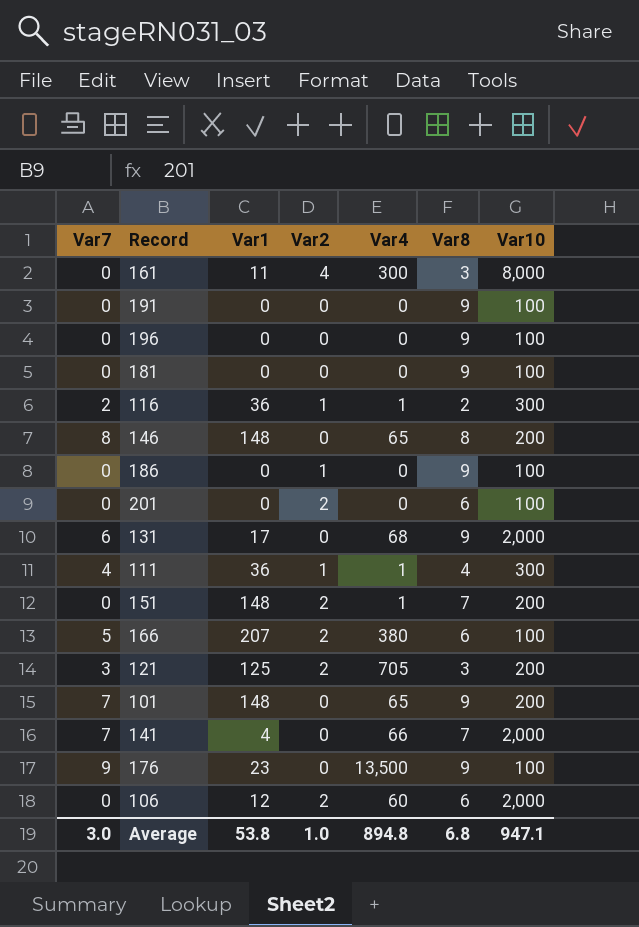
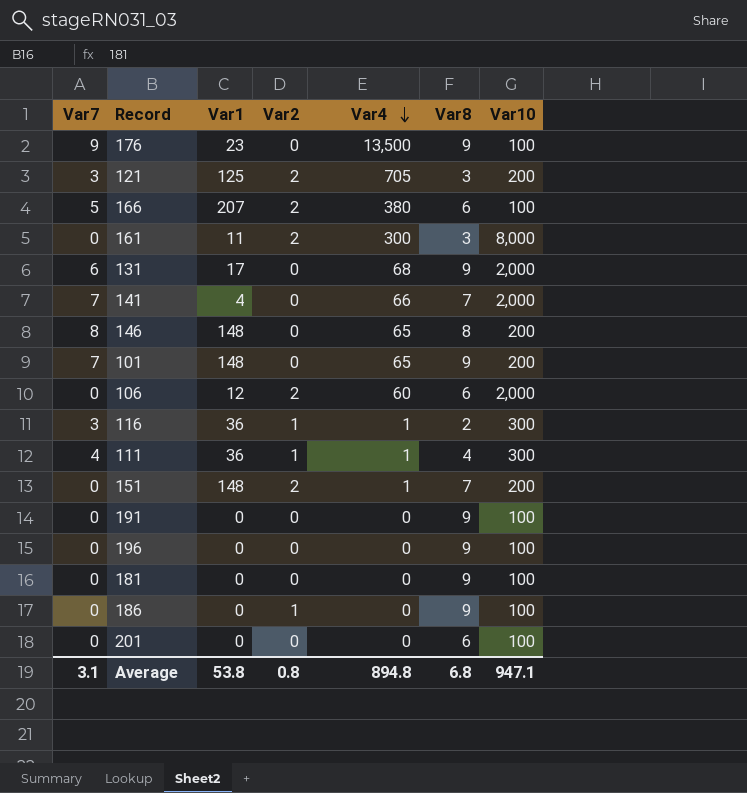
row order: none -> Var4 descending
161 | Var2: 4 -> 2
116 | Var7: 2 -> 3
201 | Var2: 2 -> 0
Average | Var7: 3.0 -> 3.1
Average | Var2: 1.0 -> 0.8

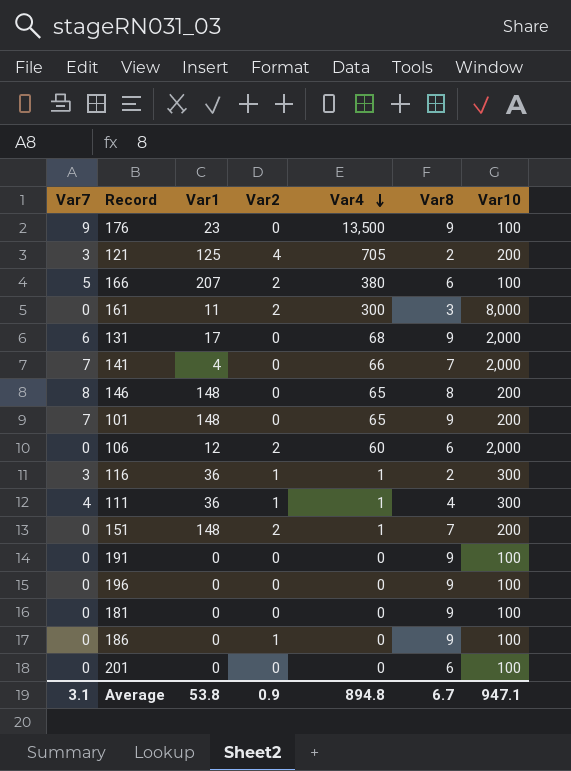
121 | Var2: 2 -> 4
121 | Var8: 3 -> 2
Average | Var2: 0.8 -> 0.9
Average | Var8: 6.8 -> 6.7

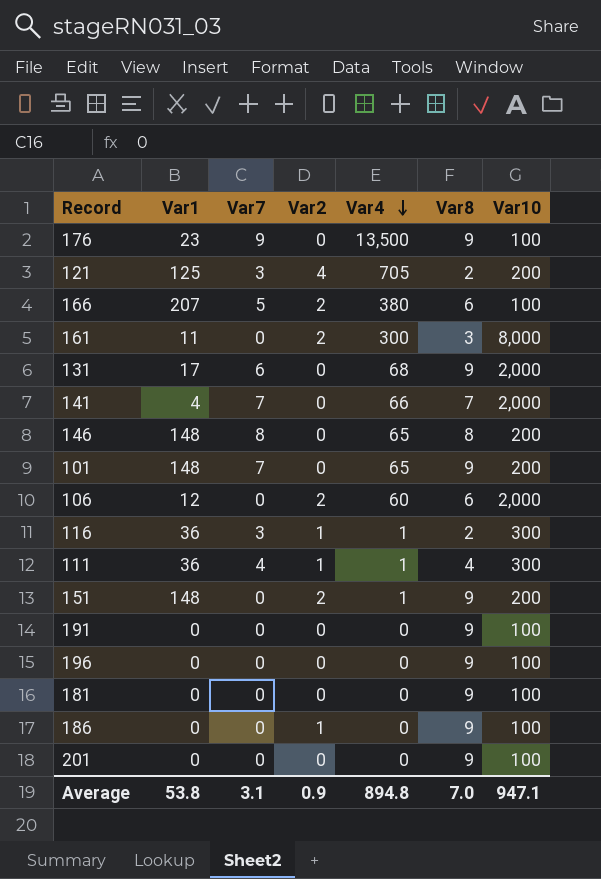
column Var7 | position: 1 -> 3
151 | Var8: 7 -> 9
201 | Var8: 6 -> 9
Average | Var8: 6.7 -> 7.0

